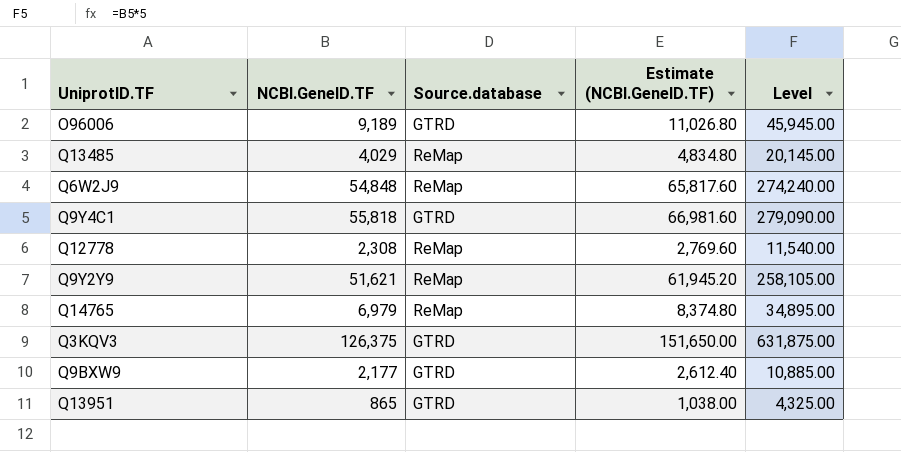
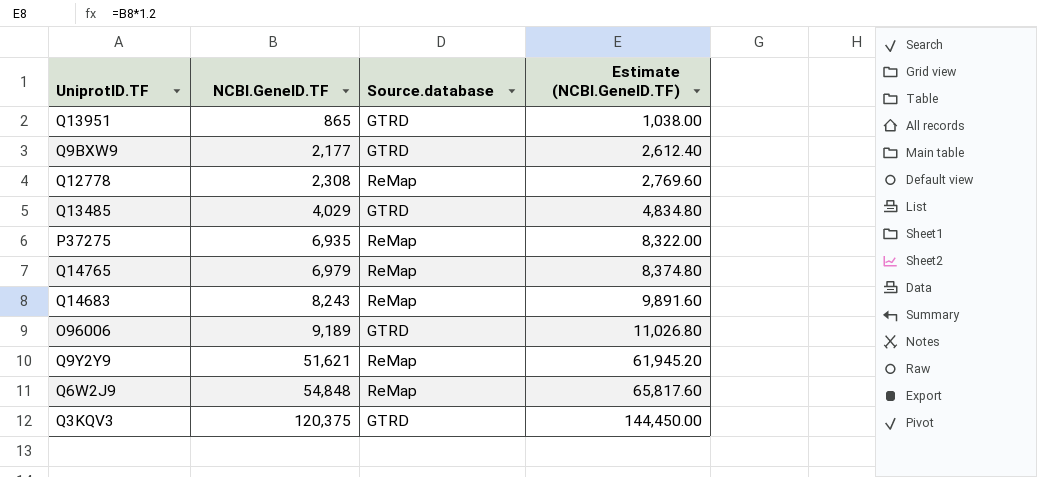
row order: none -> NCBI.GeneID.TF ascending
column Level | formula: [NCBI.GeneID.TF] * 5 -> none
row Q9Y4C1: 55,818 | GTRD | 66,981.60 | 279,090.00 -> none
Q13485 | Source.database: ReMap -> GTRD
row P37275: none -> 6,935 | ReMap | 8,322.00
row Q14683: none -> 8,243 | ReMap | 9,891.60
Q3KQV3 | NCBI.GeneID.TF: 126,375 -> 120,375
Q3KQV3 | Estimate (NCBI.GeneID.TF): 151,650.00 -> 144,450.00

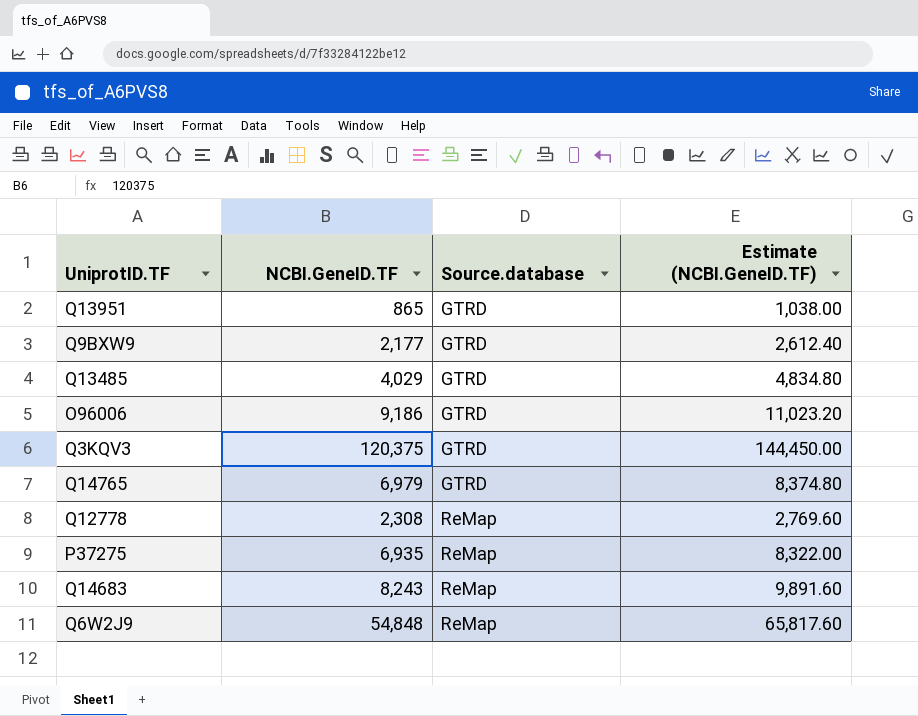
row order: NCBI.GeneID.TF ascending -> Source.database ascending
row Q9Y2Y9: 51,621 | ReMap | 61,945.20 -> none
O96006 | NCBI.GeneID.TF: 9,189 -> 9,186
O96006 | Estimate (NCBI.GeneID.TF): 11,026.80 -> 11,023.20
Q14765 | Source.database: ReMap -> GTRD

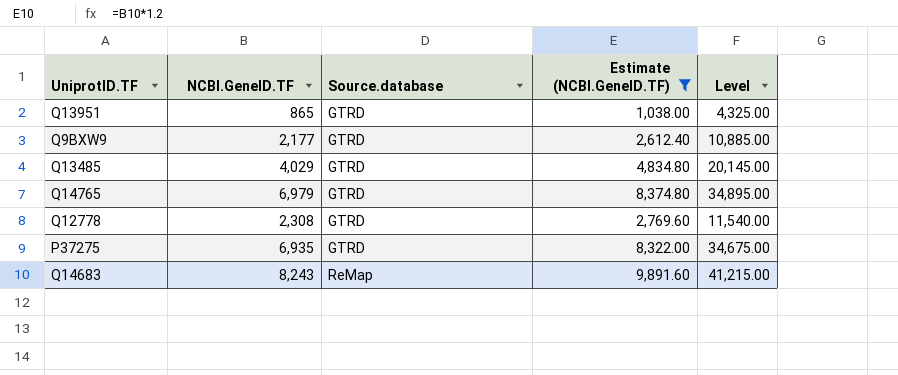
filter: none -> Estimate (NCBI.GeneID.TF) <= 9,891.60
column Level | formula: none -> [NCBI.GeneID.TF] * 5
Q12778 | Source.database: ReMap -> GTRD
P37275 | Source.database: ReMap -> GTRD

